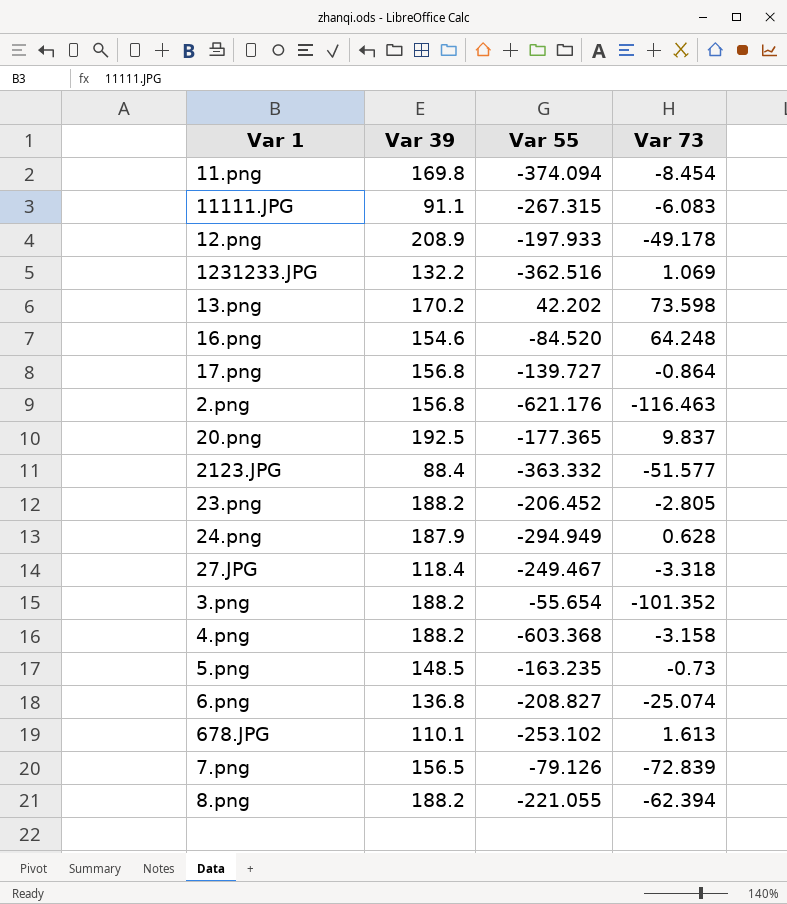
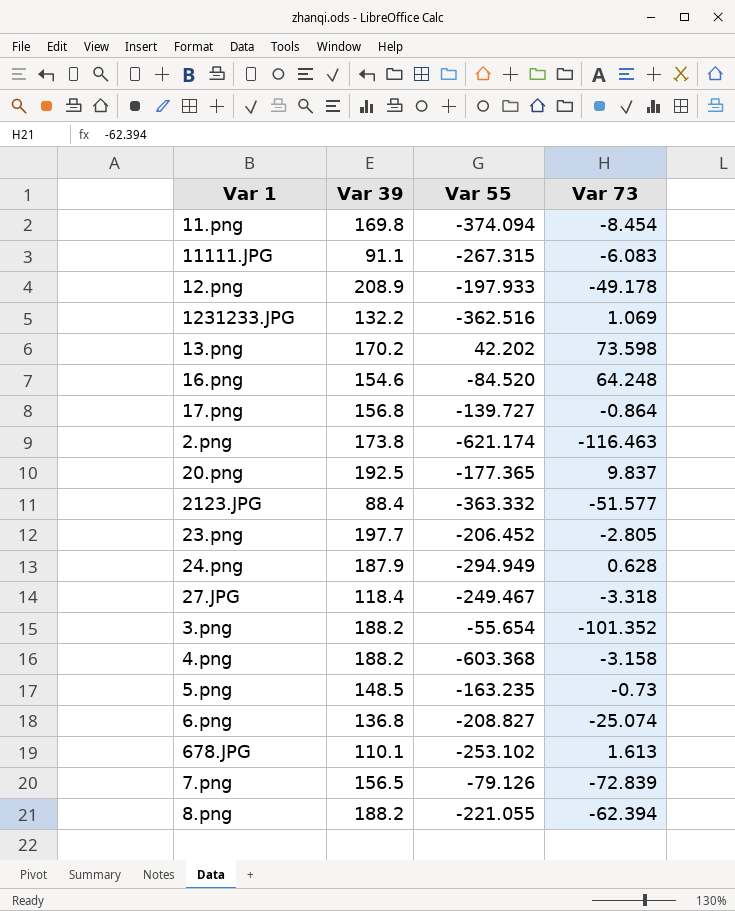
2.png | Var 39: 156.8 -> 173.8
2.png | Var 55: -621.176 -> -621.174
23.png | Var 39: 188.2 -> 197.7

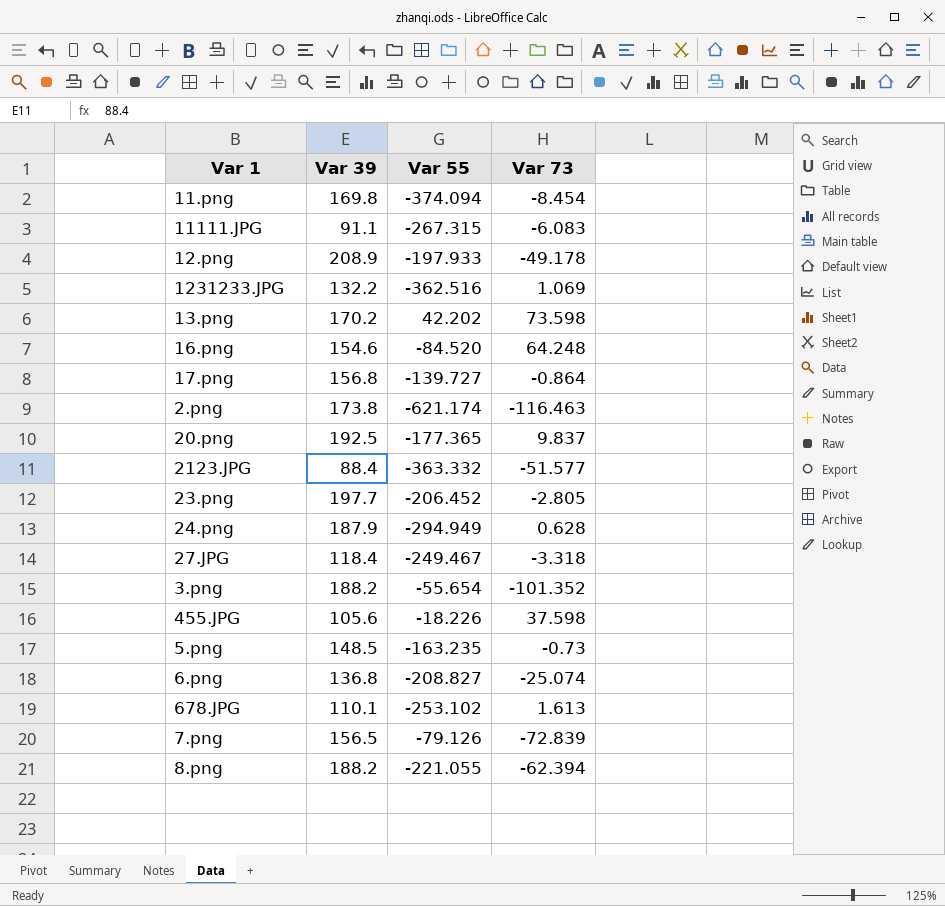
row 4.png: 188.2 | -603.368 | -3.158 -> none
row 455.JPG: none -> 105.6 | -18.226 | 37.598

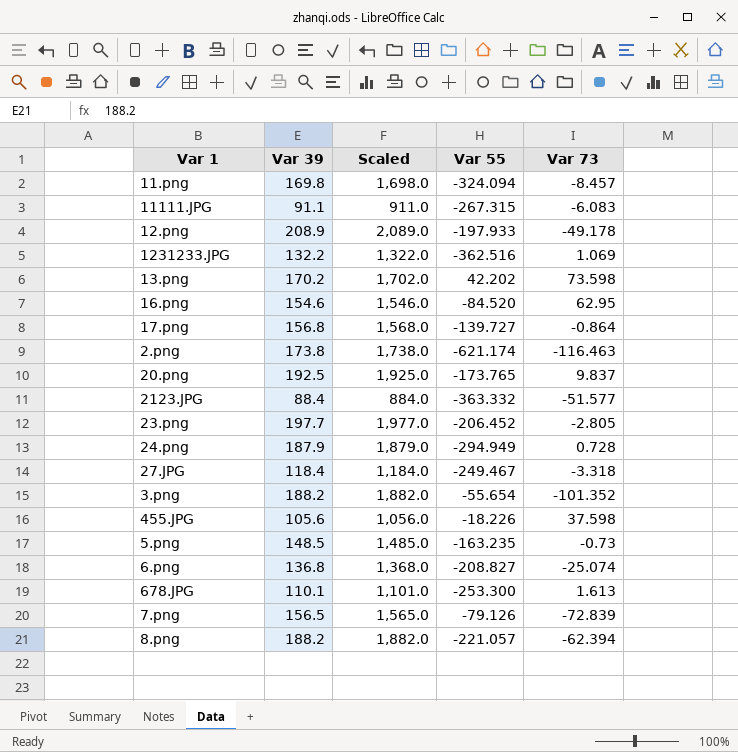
column Scaled | formula: none -> [Var 39] * 10
11.png | Var 55: -374.094 -> -324.094
11.png | Var 73: -8.454 -> -8.457
16.png | Var 73: 64.248 -> 62.95
20.png | Var 55: -177.365 -> -173.765
24.png | Var 73: 0.628 -> 0.728
678.JPG | Var 55: -253.102 -> -253.300
8.png | Var 55: -221.055 -> -221.057

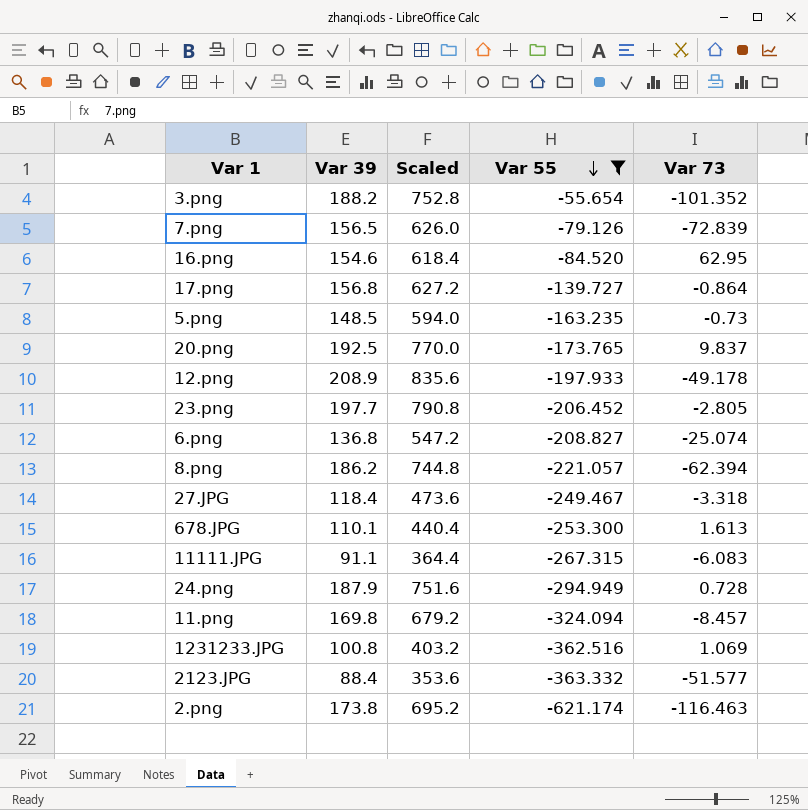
filter: none -> Var 55 <= -55.654
row order: none -> Var 55 descending
column Scaled | formula: [Var 39] * 10 -> [Var 39] * 4
8.png | Var 39: 188.2 -> 186.2
1231233.JPG | Var 39: 132.2 -> 100.8

